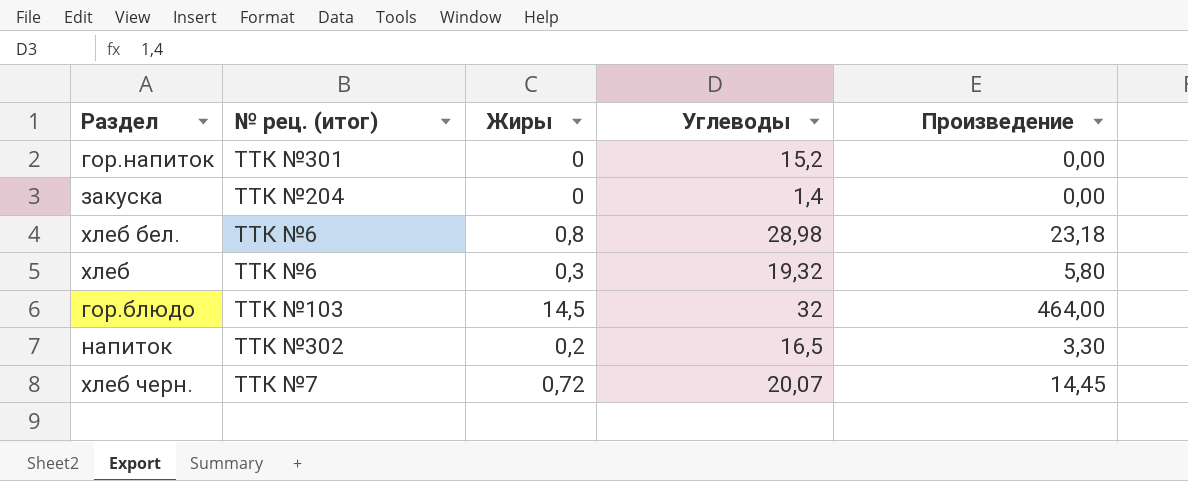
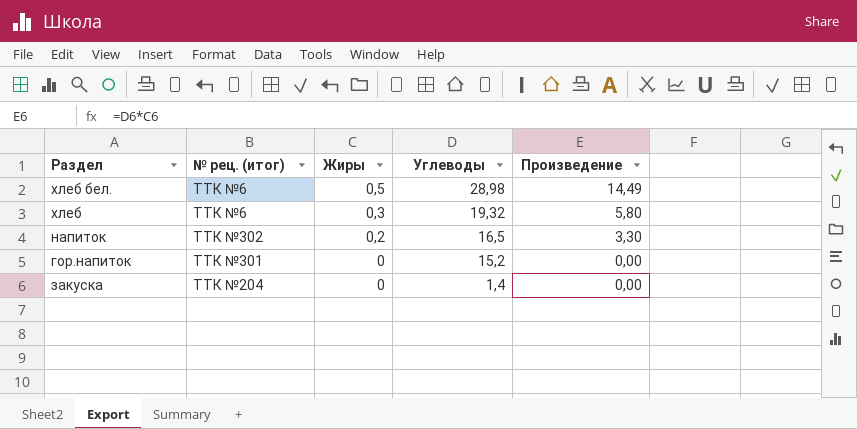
row order: none -> Жиры descending
row гор.блюдо: ТТК №103 | 14,5 | 32 | 464,00 -> none
row хлеб черн.: ТТК №7 | 0,72 | 20,07 | 14,45 -> none
хлеб бел. | Жиры: 0,8 -> 0,5
хлеб бел. | Произведение: 23,18 -> 14,49

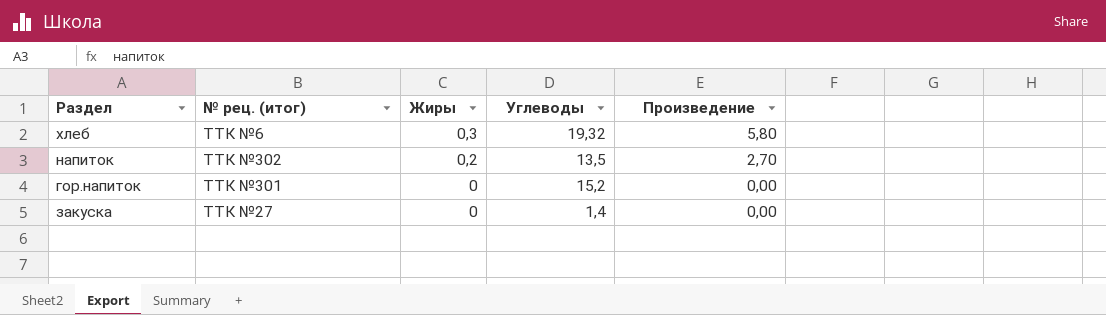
row хлеб бел.: ТТК №6 | 0,5 | 28,98 | 14,49 -> none
напиток | Углеводы: 16,5 -> 13,5
напиток | Произведение: 3,30 -> 2,70
закуска | № рец. (итог): ТТК №204 -> ТТК №27

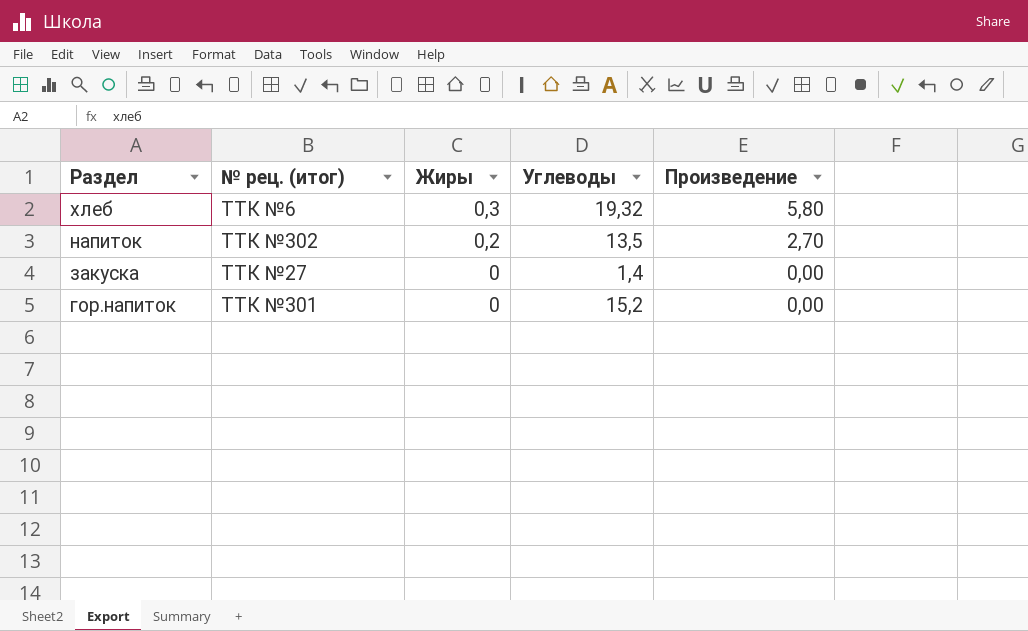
row order: Жиры descending -> Раздел descending

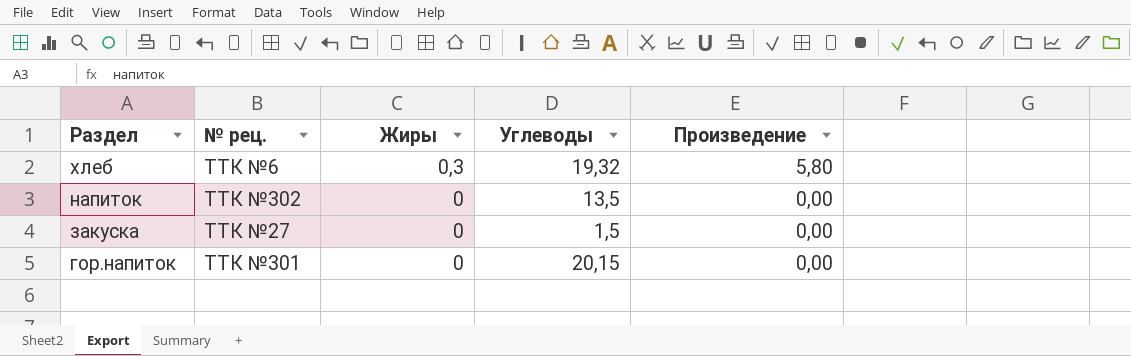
column name: № рец. (итог) -> № рец.
напиток | Жиры: 0,2 -> 0
напиток | Произведение: 2,70 -> 0,00
закуска | Углеводы: 1,4 -> 1,5
гор.напиток | Углеводы: 15,2 -> 20,15

